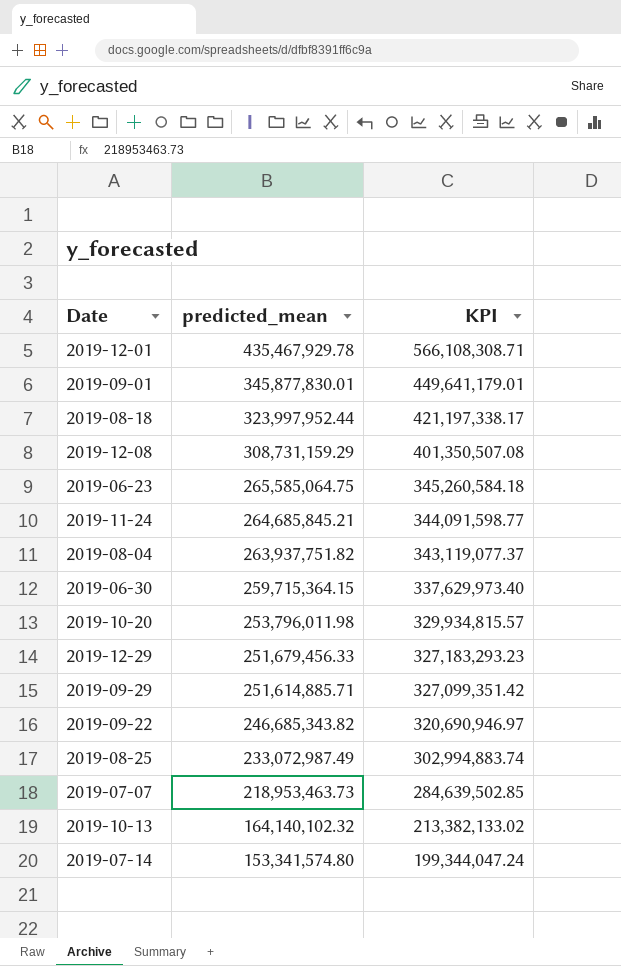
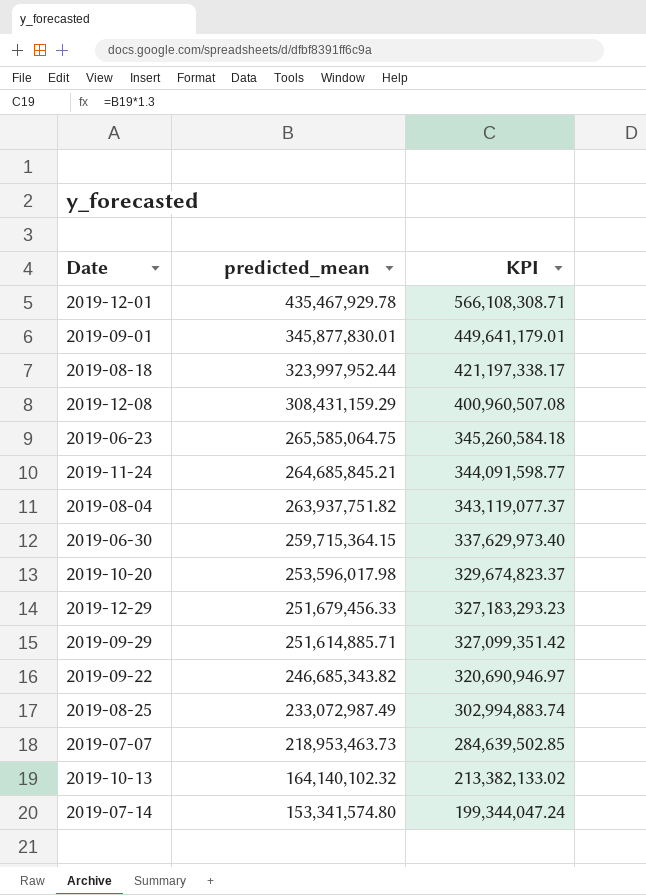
2019-12-08 | predicted_mean: 308,731,159.29 -> 308,431,159.29
2019-12-08 | KPI: 401,350,507.08 -> 400,960,507.08
2019-10-20 | predicted_mean: 253,796,011.98 -> 253,596,017.98
2019-10-20 | KPI: 329,934,815.57 -> 329,674,823.37

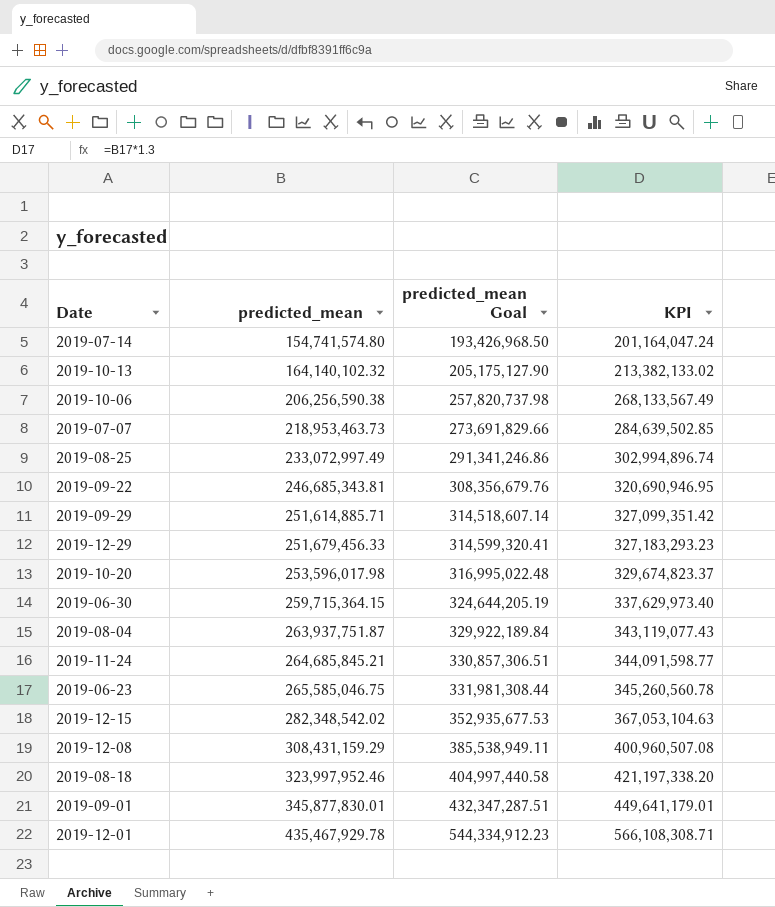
row order: predicted_mean descending -> predicted_mean ascending
column predicted_mean Goal | formula: none -> [predicted_mean] * 1.25
2019-07-14 | predicted_mean: 153,341,574.80 -> 154,741,574.80
2019-07-14 | KPI: 199,344,047.24 -> 201,164,047.24
row 2019-10-06: none -> 206,256,590.38 | 257,820,737.98 | 268,133,567.49
2019-08-25 | predicted_mean: 233,072,987.49 -> 233,072,997.49
2019-08-25 | KPI: 302,994,883.74 -> 302,994,896.74
2019-09-22 | predicted_mean: 246,685,343.82 -> 246,685,343.81
2019-09-22 | KPI: 320,690,946.97 -> 320,690,946.95
2019-08-04 | predicted_mean: 263,937,751.82 -> 263,937,751.87
2019-08-04 | KPI: 343,119,077.37 -> 343,119,077.43
2019-06-23 | predicted_mean: 265,585,064.75 -> 265,585,046.75
2019-06-23 | KPI: 345,260,584.18 -> 345,260,560.78
row 2019-12-15: none -> 282,348,542.02 | 352,935,677.53 | 367,053,104.63
2019-08-18 | predicted_mean: 323,997,952.44 -> 323,997,952.46
2019-08-18 | KPI: 421,197,338.17 -> 421,197,338.20

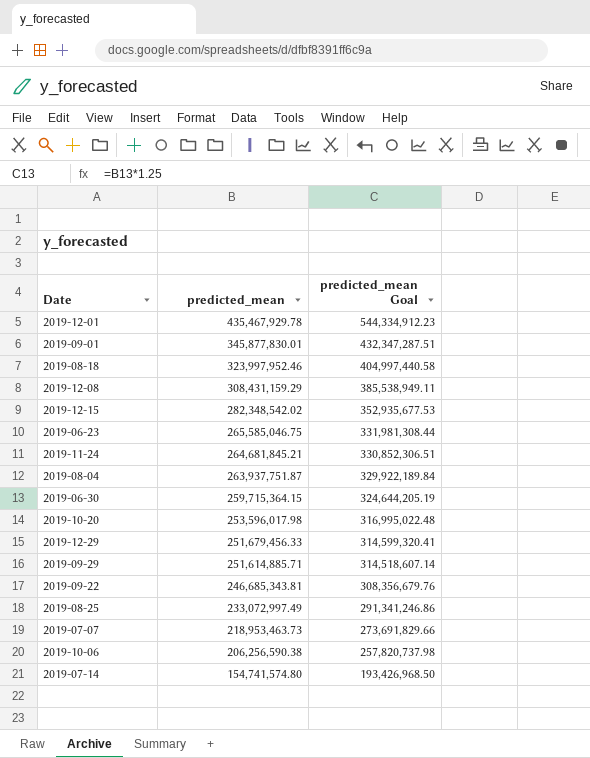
row order: predicted_mean ascending -> predicted_mean descending
column KPI | formula: [predicted_mean] * 1.3 -> none
row 2019-10-13: 164,140,102.32 | 205,175,127.90 | 213,382,133.02 -> none
2019-11-24 | predicted_mean: 264,685,845.21 -> 264,681,845.21
2019-11-24 | predicted_mean Goal: 330,857,306.51 -> 330,852,306.51

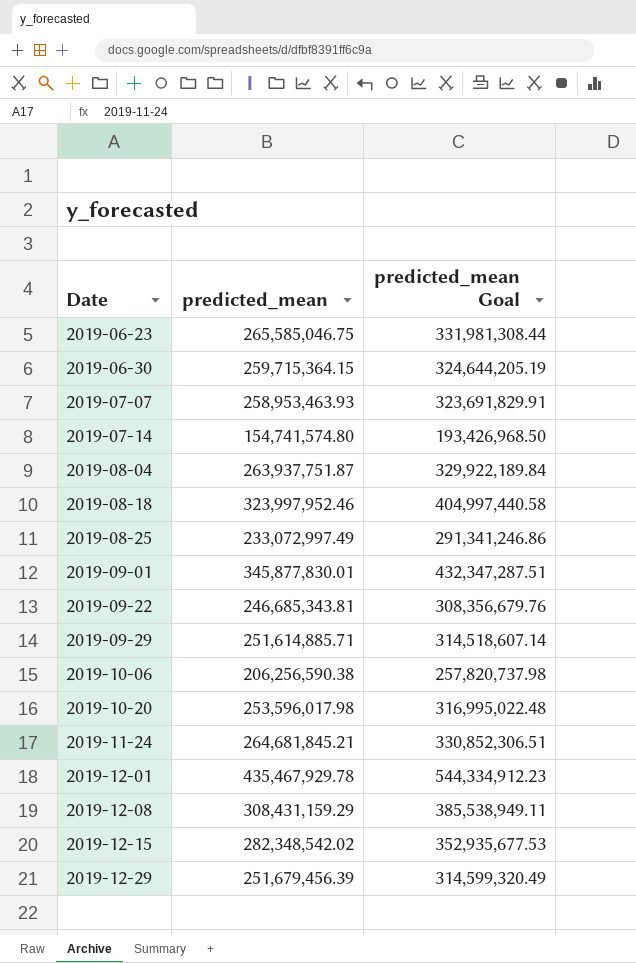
row order: predicted_mean descending -> Date ascending
2019-07-07 | predicted_mean: 218,953,463.73 -> 258,953,463.93
2019-07-07 | predicted_mean Goal: 273,691,829.66 -> 323,691,829.91
2019-12-29 | predicted_mean: 251,679,456.33 -> 251,679,456.39
2019-12-29 | predicted_mean Goal: 314,599,320.41 -> 314,599,320.49

